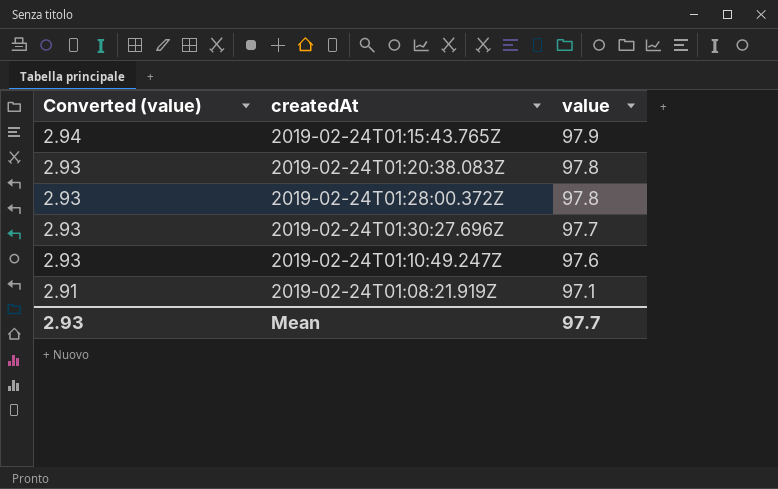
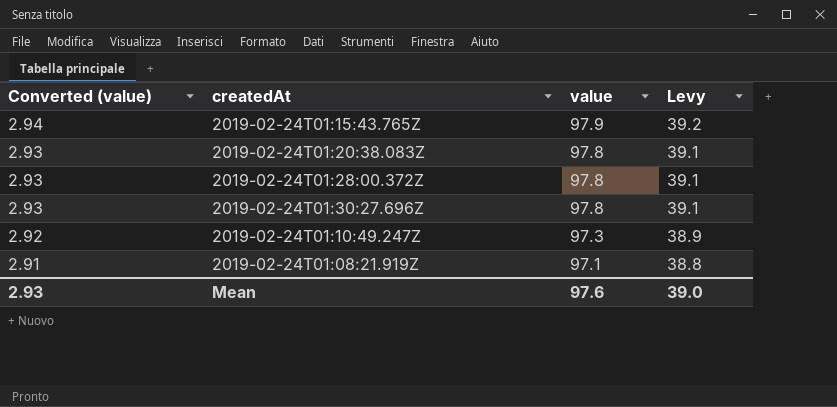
column Levy | formula: none -> [value] * 0.4
2019-02-24T01:30:27.696Z | value: 97.7 -> 97.8
2019-02-24T01:10:49.247Z | Converted (value): 2.93 -> 2.92
2019-02-24T01:10:49.247Z | value: 97.6 -> 97.3
Mean | value: 97.7 -> 97.6

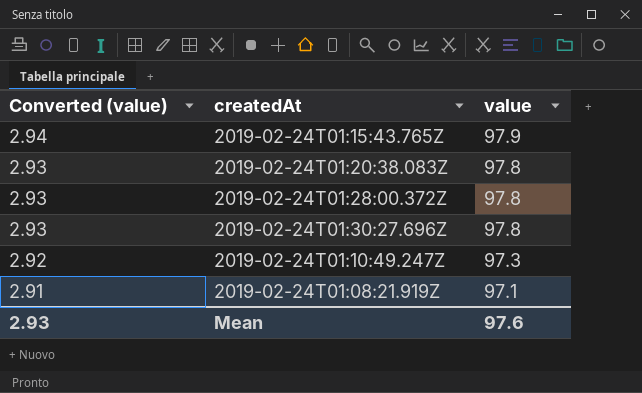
column Levy | formula: [value] * 0.4 -> none

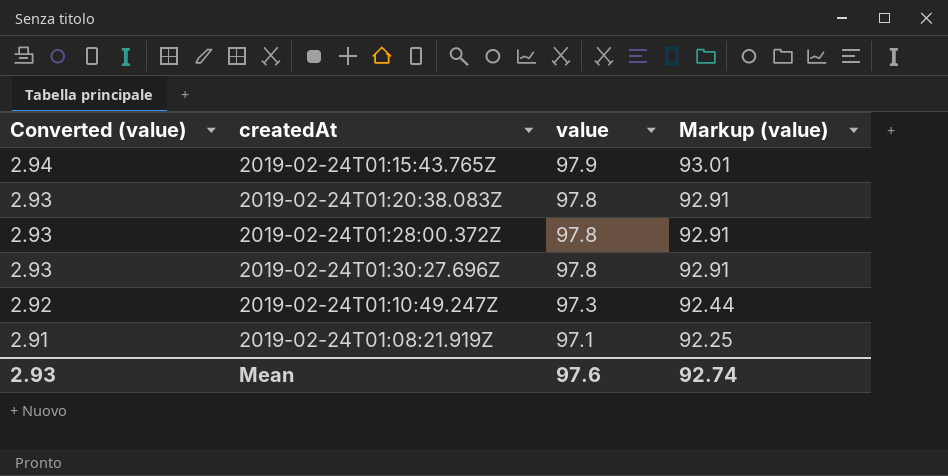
column Markup (value) | formula: none -> [value] * 0.95

